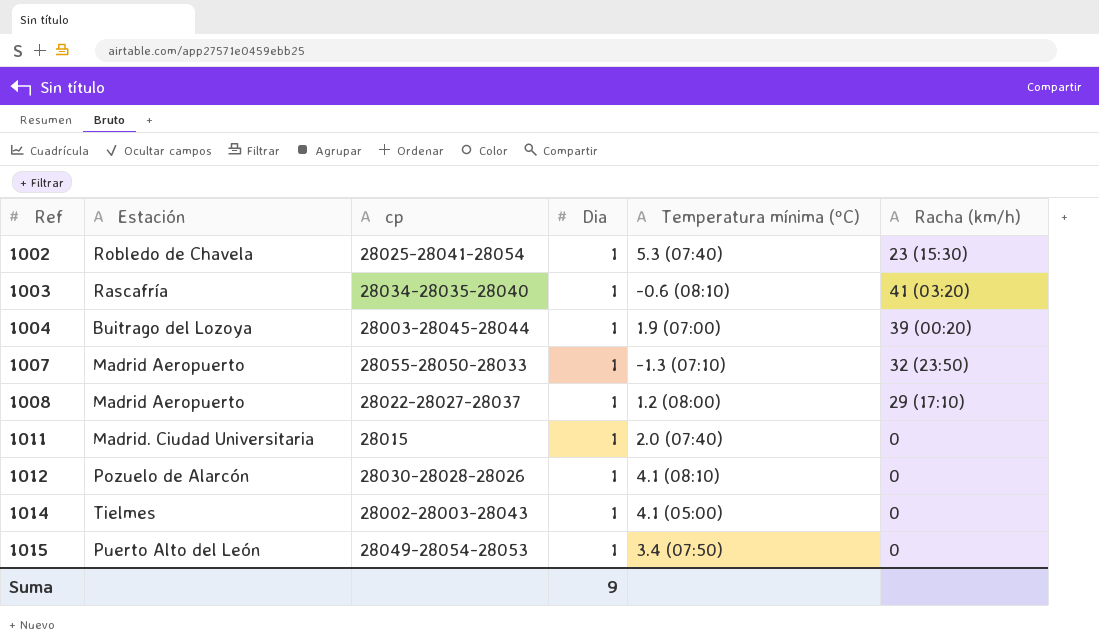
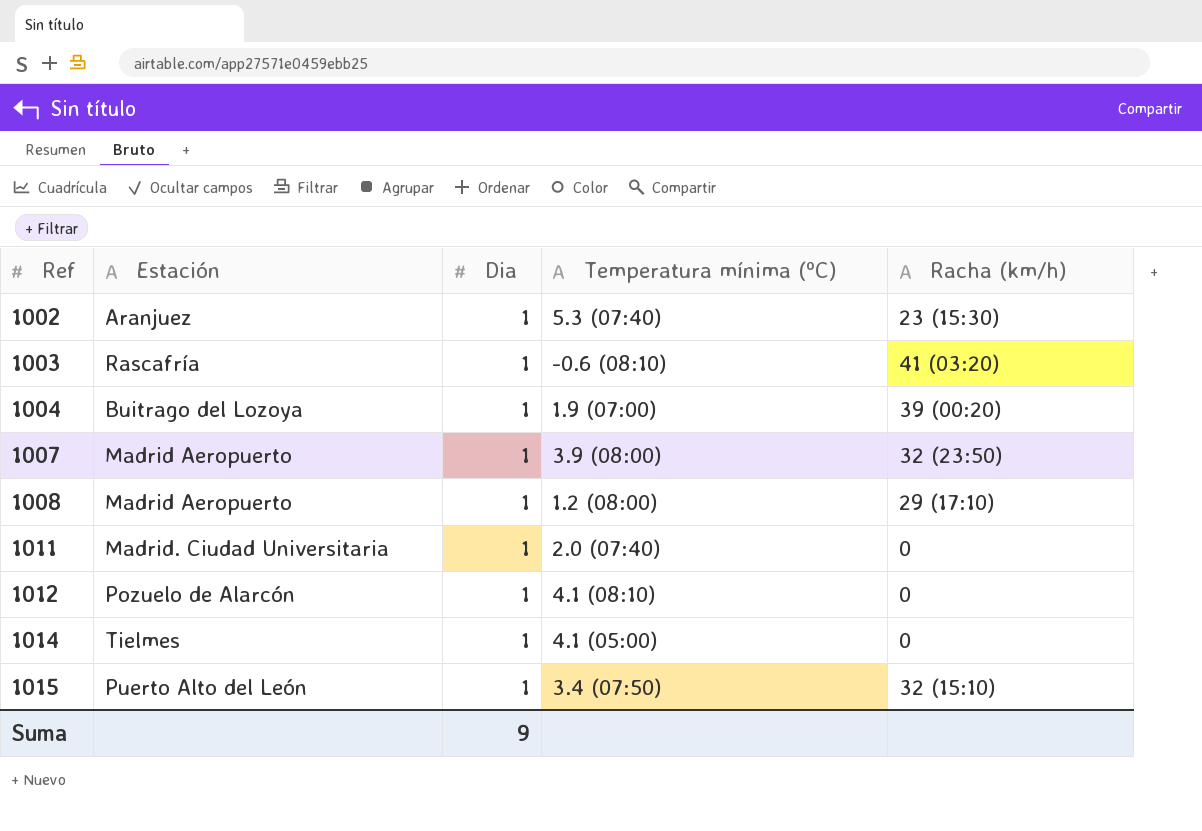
column cp | position: 3 -> none
1002 | Estación: Robledo de Chavela -> Aranjuez
1007 | Temperatura mínima (ºC): -1.3 (07:10) -> 3.9 (08:00)
1015 | Racha (km/h): 0 -> 32 (15:10)

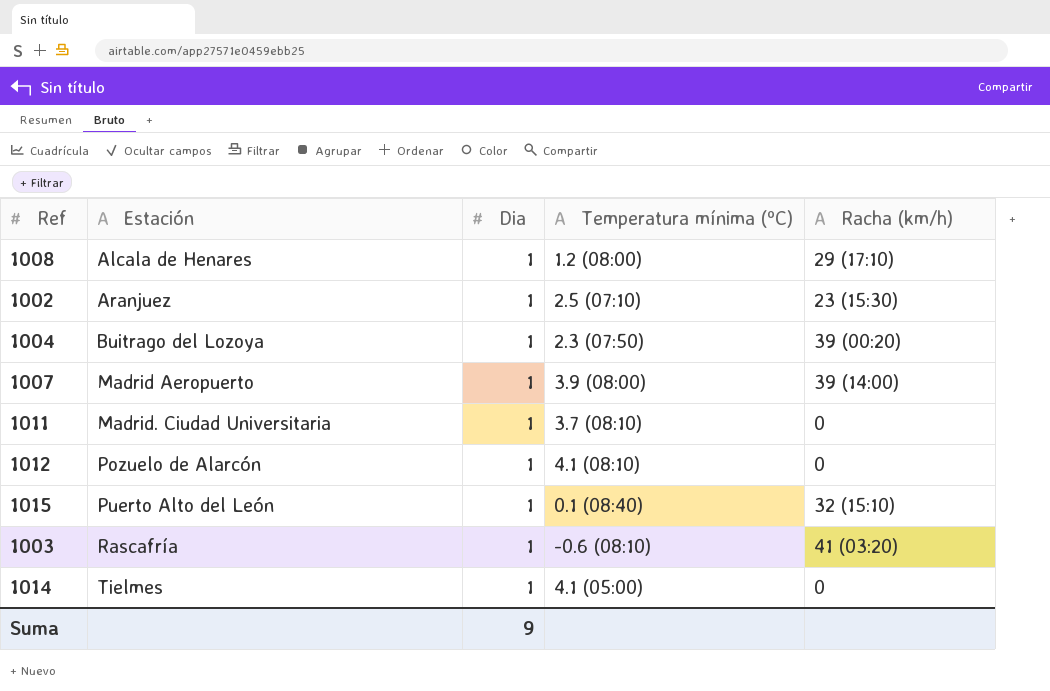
row order: Ref ascending -> Estación ascending
1008 | Estación: Madrid Aeropuerto -> Alcala de Henares
1002 | Temperatura mínima (ºC): 5.3 (07:40) -> 2.5 (07:10)
1004 | Temperatura mínima (ºC): 1.9 (07:00) -> 2.3 (07:50)
1007 | Racha (km/h): 32 (23:50) -> 39 (14:00)
1011 | Temperatura mínima (ºC): 2.0 (07:40) -> 3.7 (08:10)
1015 | Temperatura mínima (ºC): 3.4 (07:50) -> 0.1 (08:40)

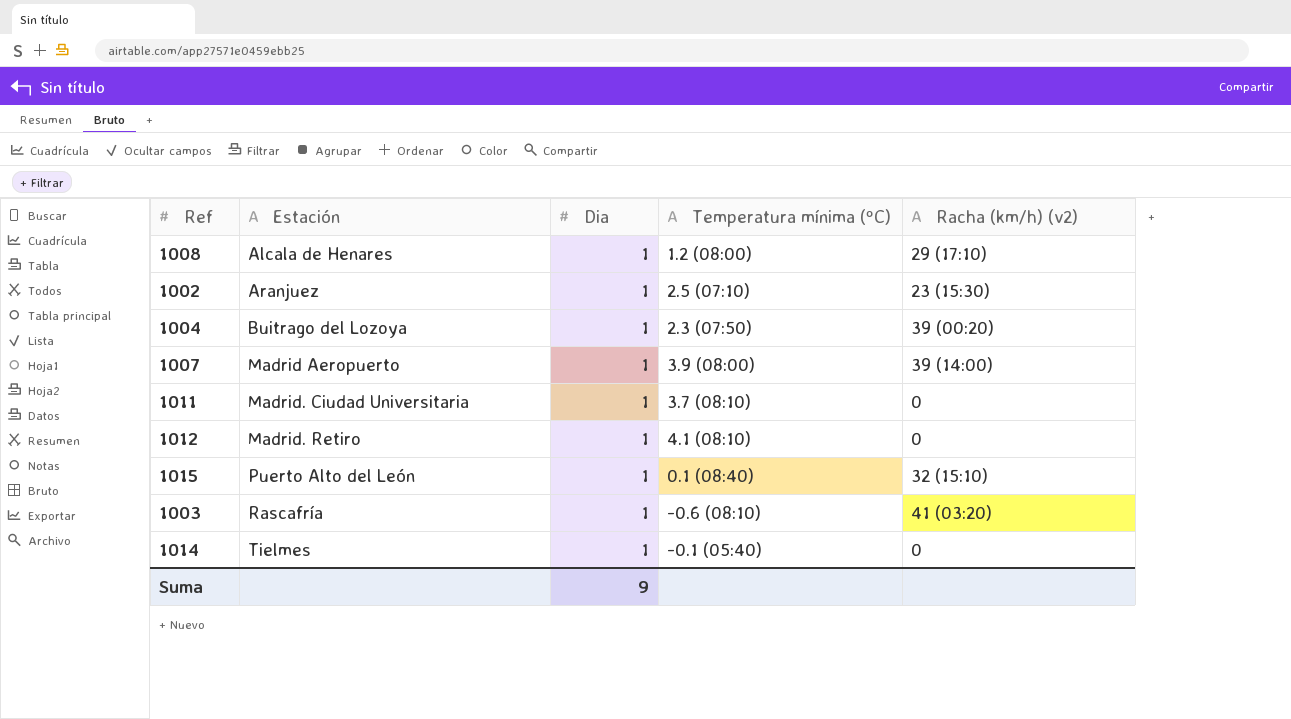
column name: Racha (km/h) -> Racha (km/h) (v2)
1012 | Estación: Pozuelo de Alarcón -> Madrid. Retiro
1014 | Temperatura mínima (ºC): 4.1 (05:00) -> -0.1 (05:40)

